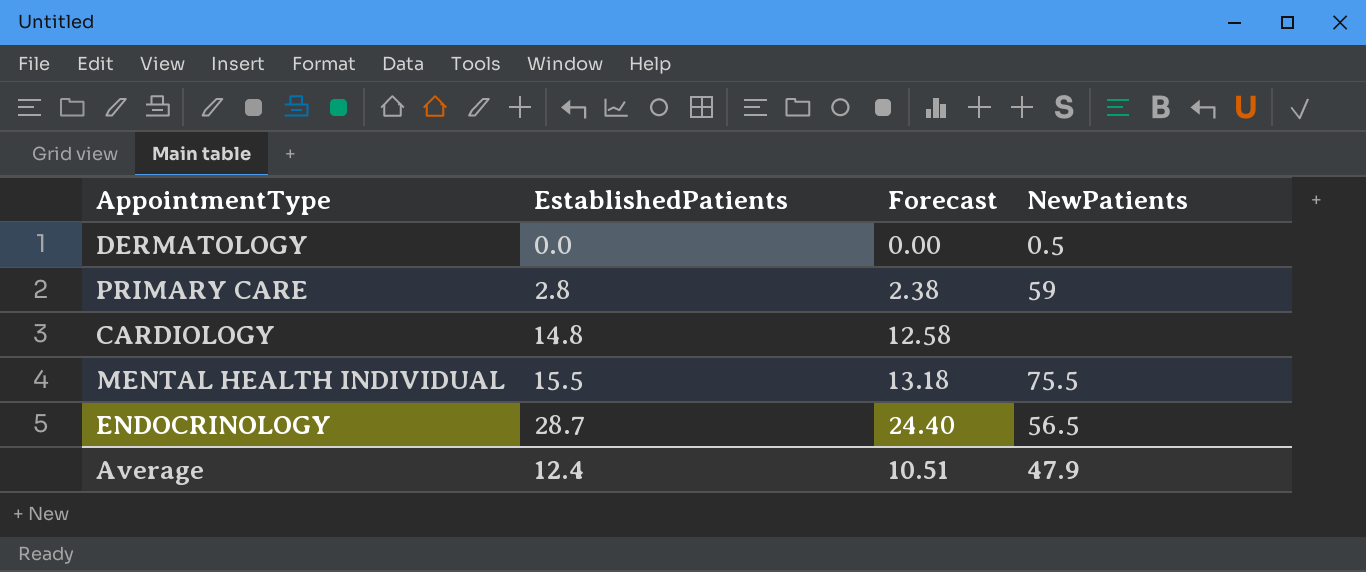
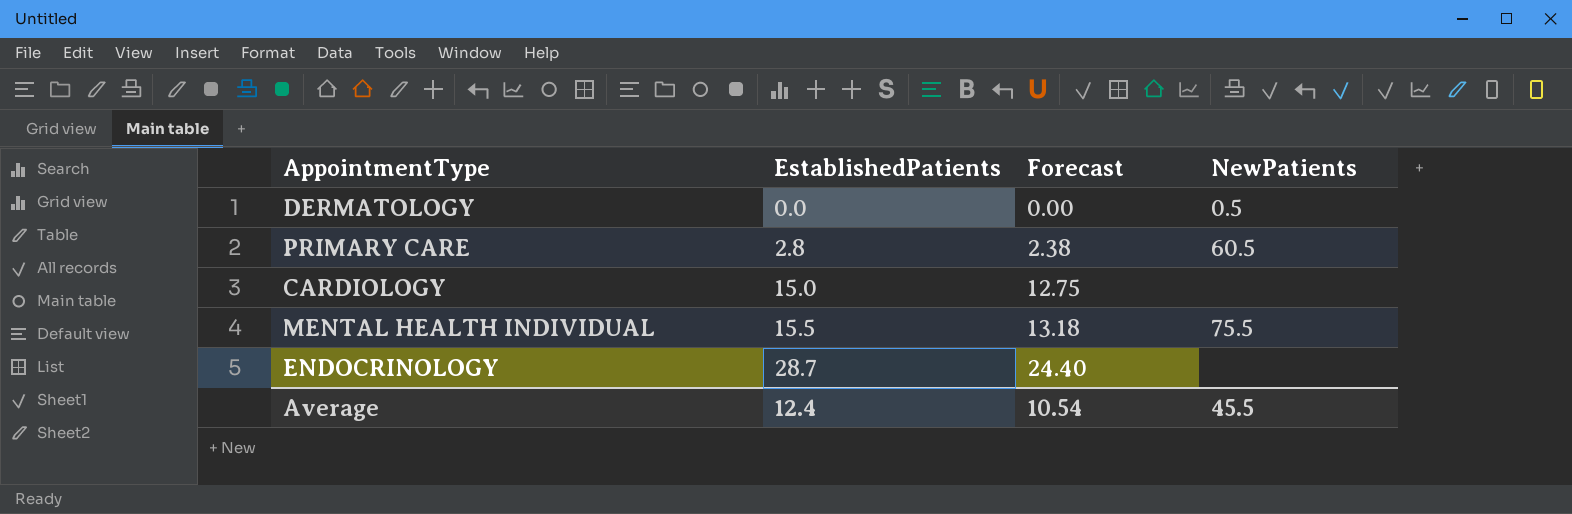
PRIMARY CARE | NewPatients: 59 -> 60.5
CARDIOLOGY | EstablishedPatients: 14.8 -> 15.0
CARDIOLOGY | Forecast: 12.58 -> 12.75
ENDOCRINOLOGY | NewPatients: 56.5 -> none
Average | Forecast: 10.51 -> 10.54
Average | NewPatients: 47.9 -> 45.5

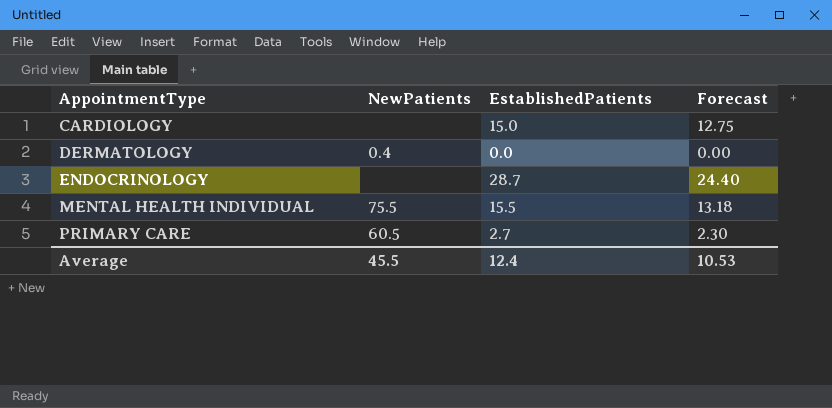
row order: EstablishedPatients ascending -> AppointmentType ascending
column NewPatients | position: 4 -> 2
DERMATOLOGY | NewPatients: 0.5 -> 0.4
PRIMARY CARE | EstablishedPatients: 2.8 -> 2.7
PRIMARY CARE | Forecast: 2.38 -> 2.30
Average | Forecast: 10.54 -> 10.53

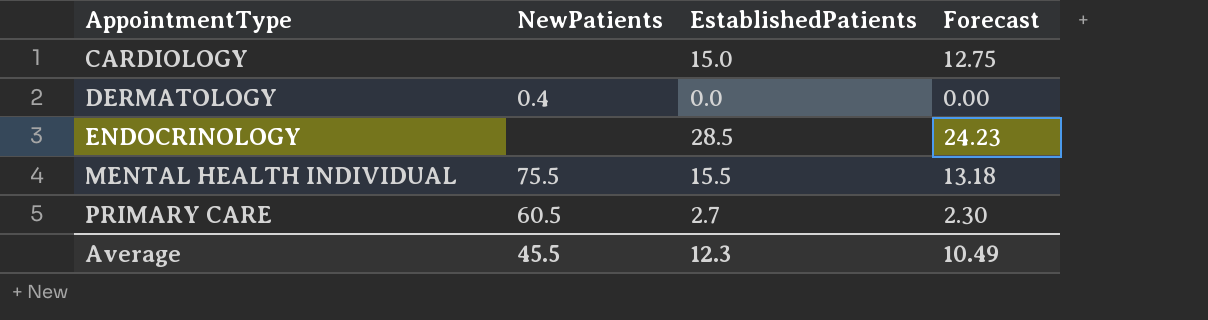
ENDOCRINOLOGY | EstablishedPatients: 28.7 -> 28.5
ENDOCRINOLOGY | Forecast: 24.40 -> 24.23
Average | EstablishedPatients: 12.4 -> 12.3
Average | Forecast: 10.53 -> 10.49

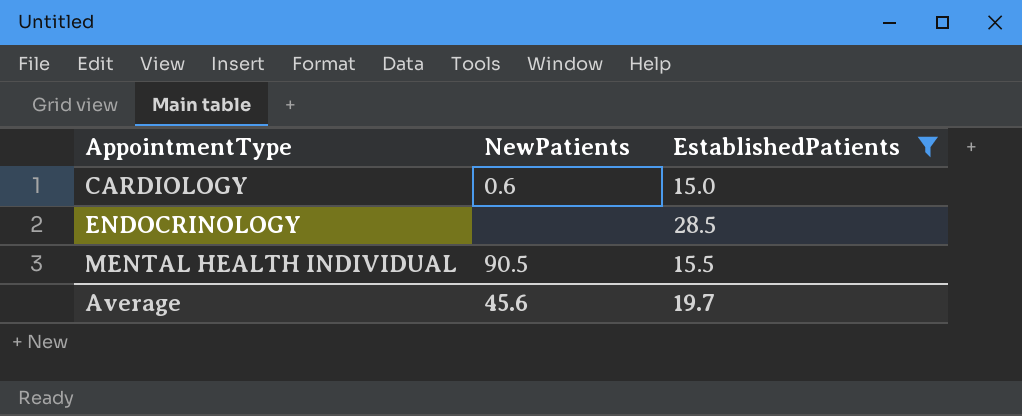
filter: none -> EstablishedPatients >= 15.0
column Forecast | formula: [EstablishedPatients] * 0.85 -> none
CARDIOLOGY | NewPatients: none -> 0.6
MENTAL HEALTH INDIVIDUAL | NewPatients: 75.5 -> 90.5
Average | NewPatients: 45.5 -> 45.6
Average | EstablishedPatients: 12.3 -> 19.7

